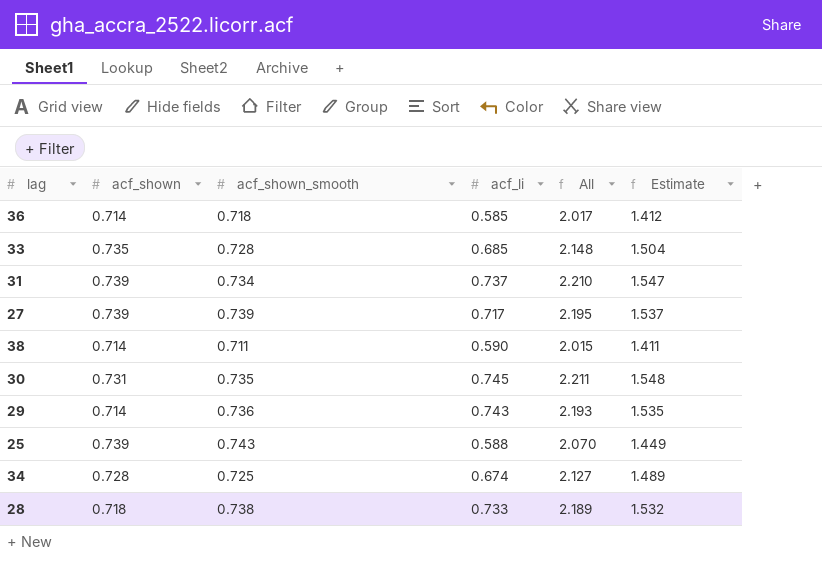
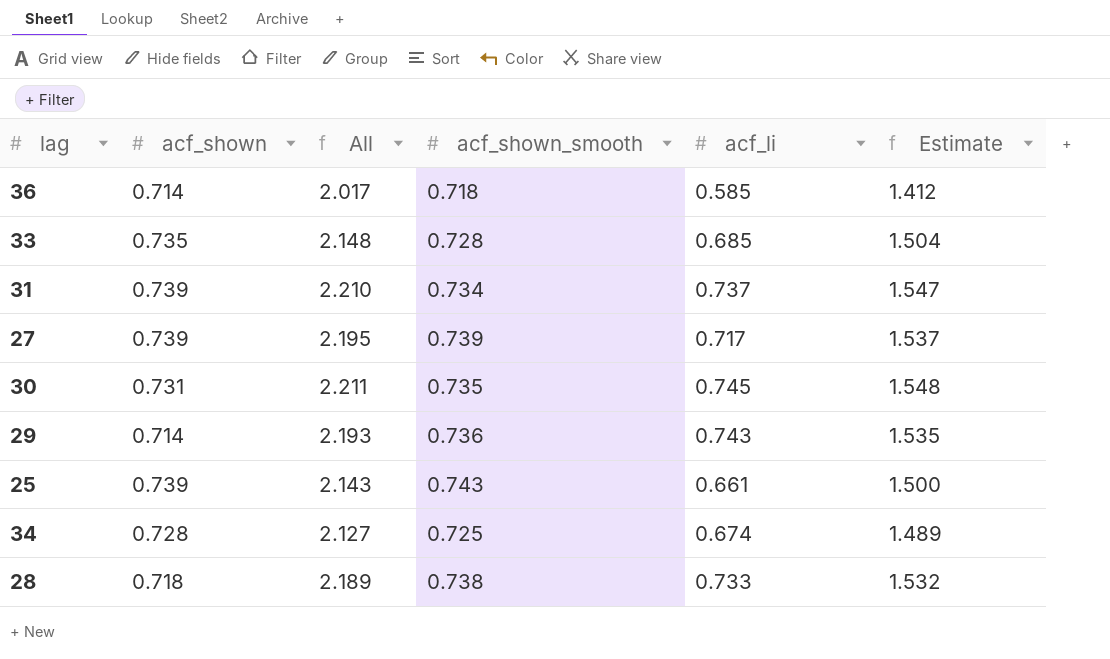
column All | position: 5 -> 3
row 38: 0.714 | 0.711 | 0.590 | 2.015 | 1.411 -> none
25 | All: 2.070 -> 2.143
25 | acf_li: 0.588 -> 0.661
25 | Estimate: 1.449 -> 1.500

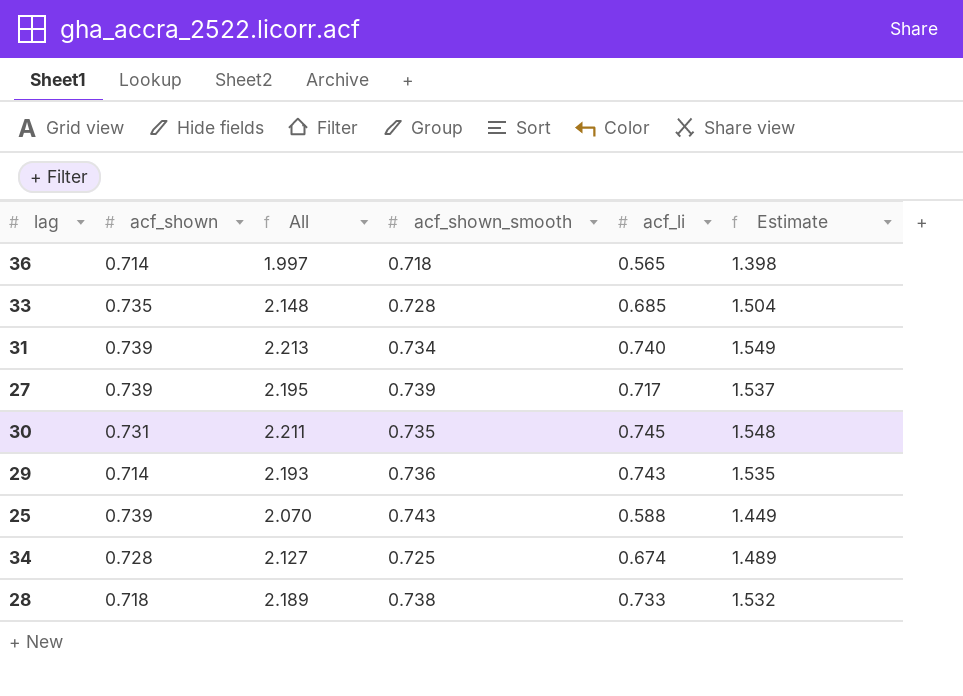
36 | All: 2.017 -> 1.997
36 | acf_li: 0.585 -> 0.565
36 | Estimate: 1.412 -> 1.398
31 | All: 2.210 -> 2.213
31 | acf_li: 0.737 -> 0.740
31 | Estimate: 1.547 -> 1.549
25 | All: 2.143 -> 2.070
25 | acf_li: 0.661 -> 0.588
25 | Estimate: 1.500 -> 1.449

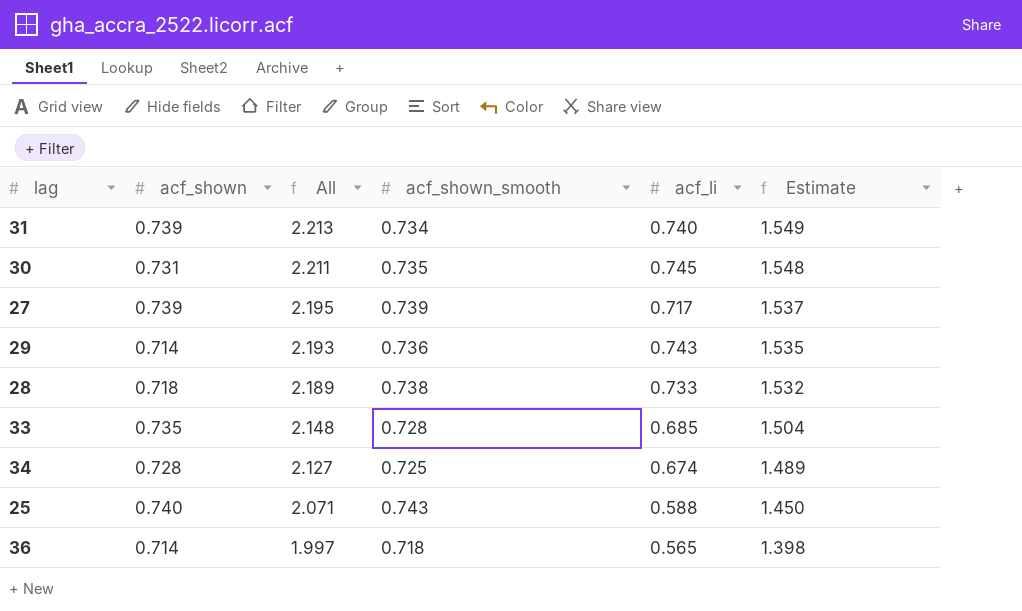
row order: none -> All descending
25 | acf_shown: 0.739 -> 0.740
25 | All: 2.070 -> 2.071
25 | Estimate: 1.449 -> 1.450

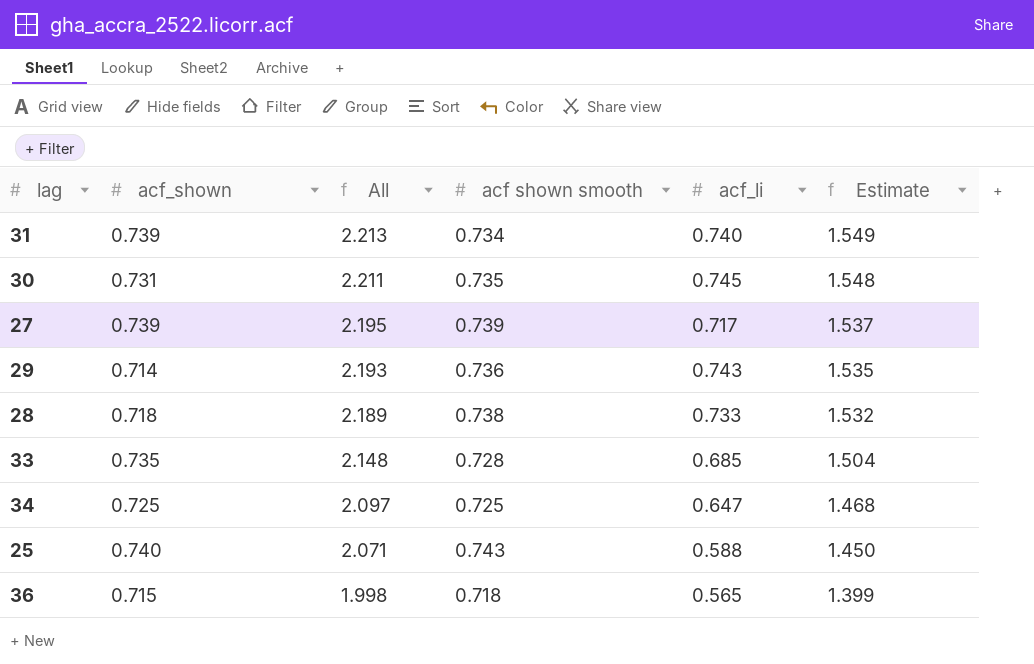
column name: acf_shown_smooth -> acf shown smooth
34 | acf_shown: 0.728 -> 0.725
34 | All: 2.127 -> 2.097
34 | acf_li: 0.674 -> 0.647
34 | Estimate: 1.489 -> 1.468
36 | acf_shown: 0.714 -> 0.715
36 | All: 1.997 -> 1.998
36 | Estimate: 1.398 -> 1.399

